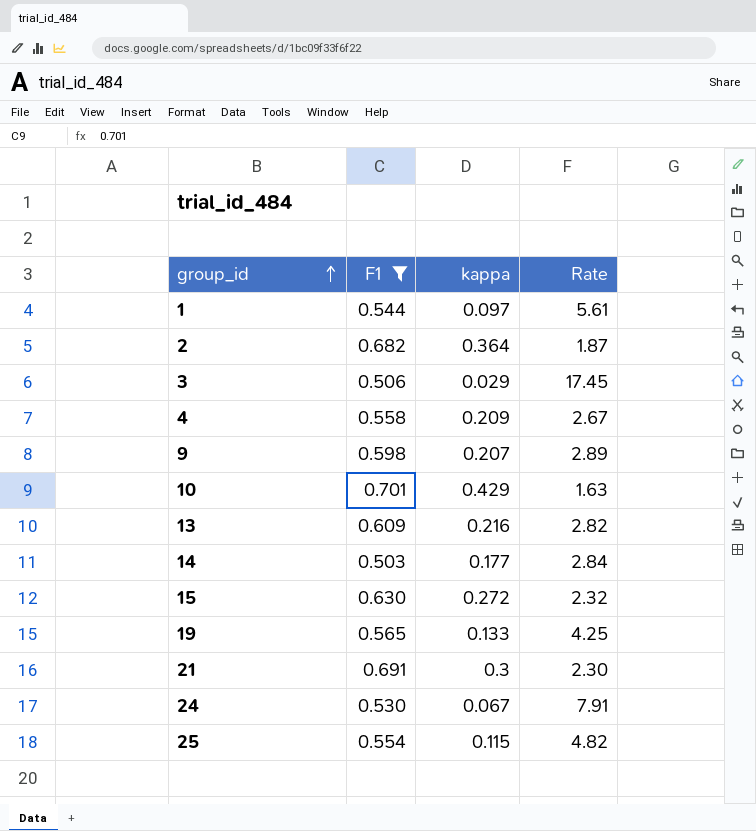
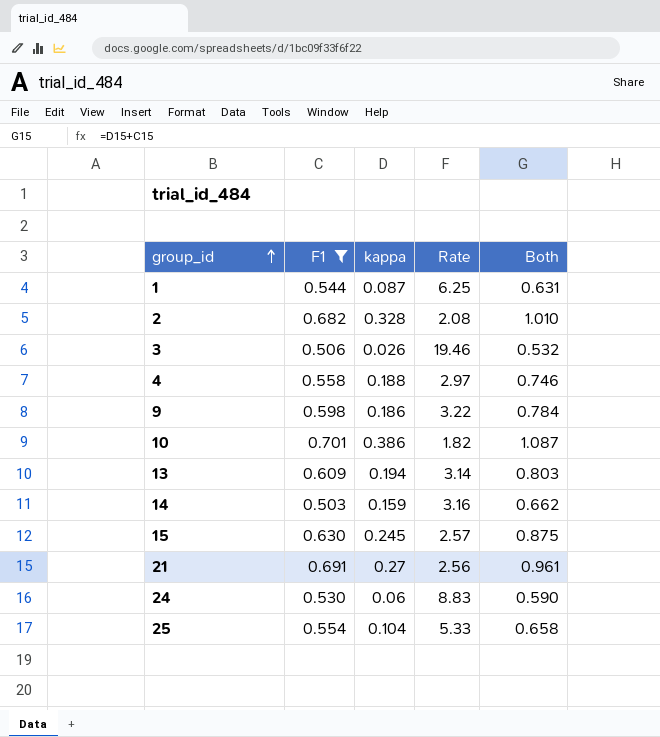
column Both | formula: none -> [F1] + [kappa]
row 19: 0.565 | 0.133 | 4.25 -> none
1 | kappa: 0.097 -> 0.087
1 | Rate: 5.61 -> 6.25
2 | kappa: 0.364 -> 0.328
2 | Rate: 1.87 -> 2.08
3 | kappa: 0.029 -> 0.026
3 | Rate: 17.45 -> 19.46
4 | kappa: 0.209 -> 0.188
4 | Rate: 2.67 -> 2.97
9 | kappa: 0.207 -> 0.186
9 | Rate: 2.89 -> 3.22
10 | kappa: 0.429 -> 0.386
10 | Rate: 1.63 -> 1.82
13 | kappa: 0.216 -> 0.194
13 | Rate: 2.82 -> 3.14
14 | kappa: 0.177 -> 0.159
14 | Rate: 2.84 -> 3.16
15 | kappa: 0.272 -> 0.245
15 | Rate: 2.32 -> 2.57
21 | kappa: 0.3 -> 0.27
21 | Rate: 2.30 -> 2.56
24 | kappa: 0.067 -> 0.06
24 | Rate: 7.91 -> 8.83
25 | kappa: 0.115 -> 0.104
25 | Rate: 4.82 -> 5.33

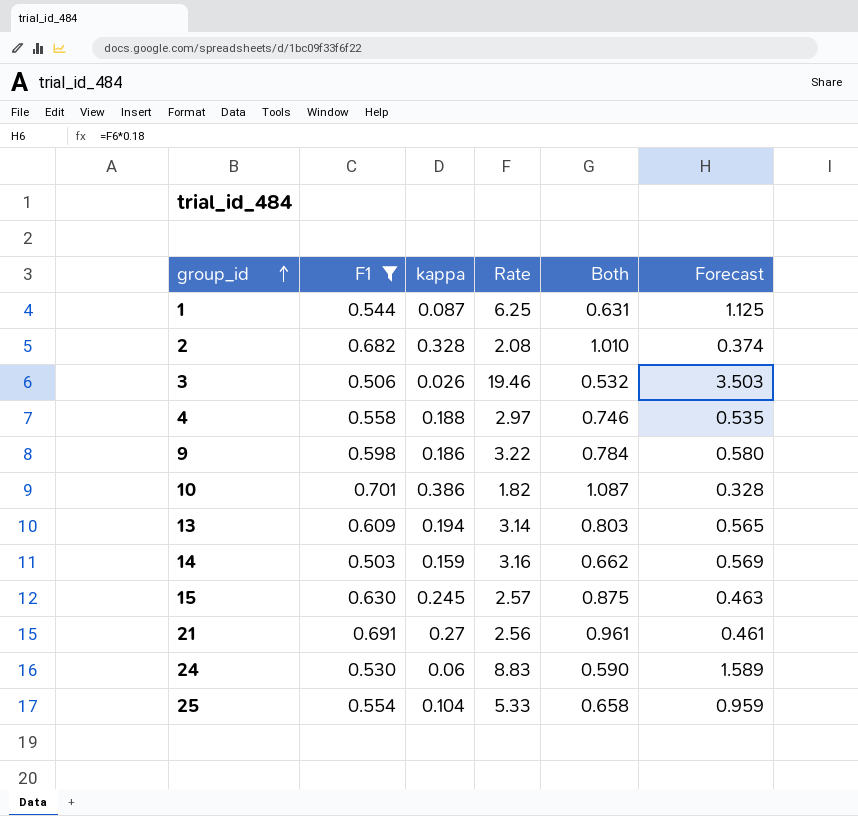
column Forecast | formula: none -> [Rate] * 0.18

